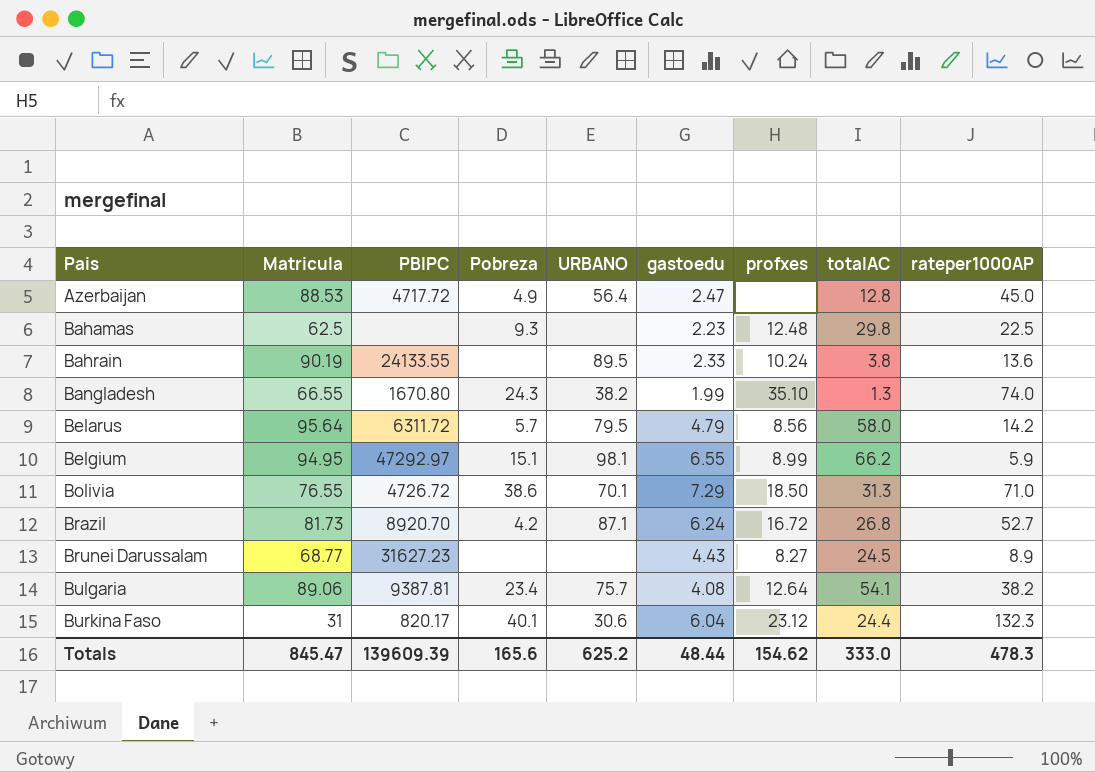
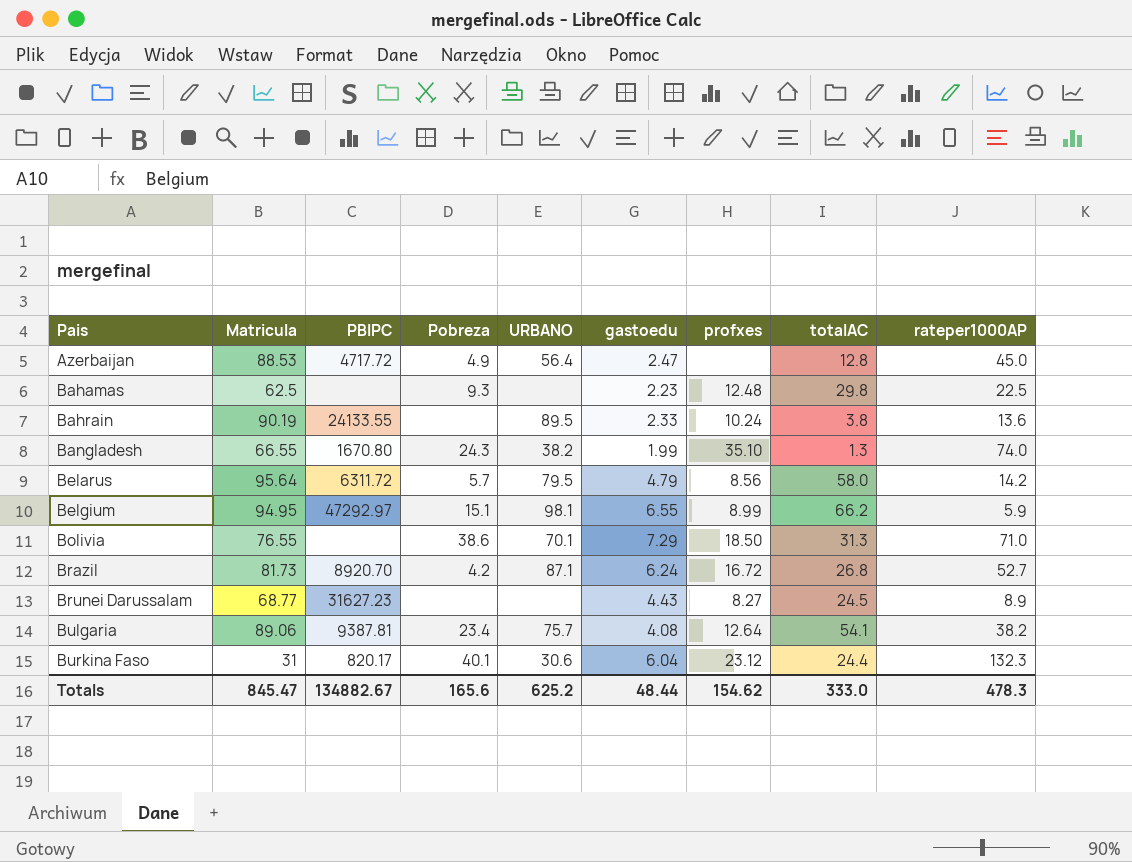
Bolivia | PBIPC: 4726.72 -> none
Totals | PBIPC: 139609.39 -> 134882.67

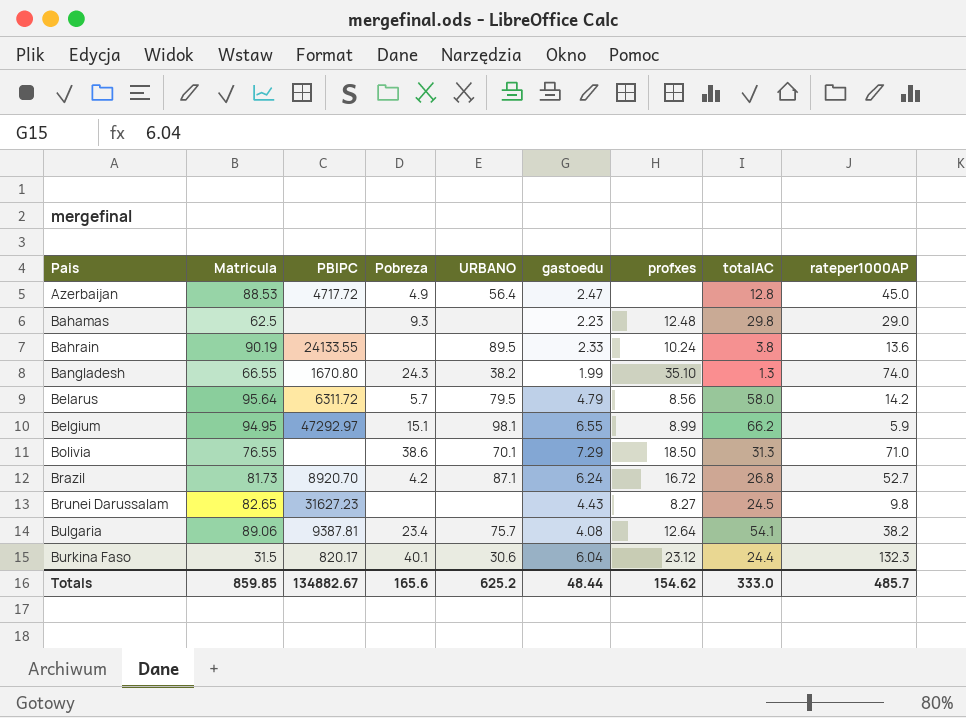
Bahamas | rateper1000AP: 22.5 -> 29.0
Brunei Darussalam | Matricula: 68.77 -> 82.65
Brunei Darussalam | rateper1000AP: 8.9 -> 9.8
Burkina Faso | Matricula: 31 -> 31.5
Totals | Matricula: 845.47 -> 859.85
Totals | rateper1000AP: 478.3 -> 485.7

